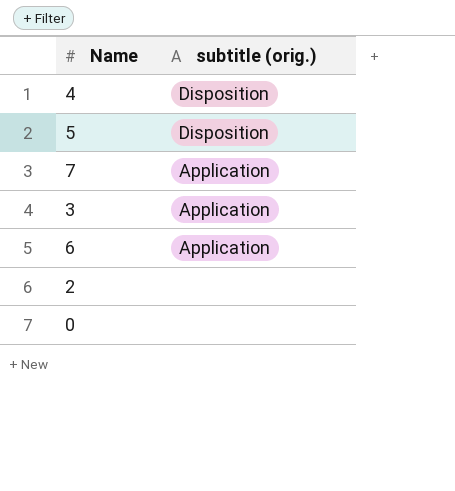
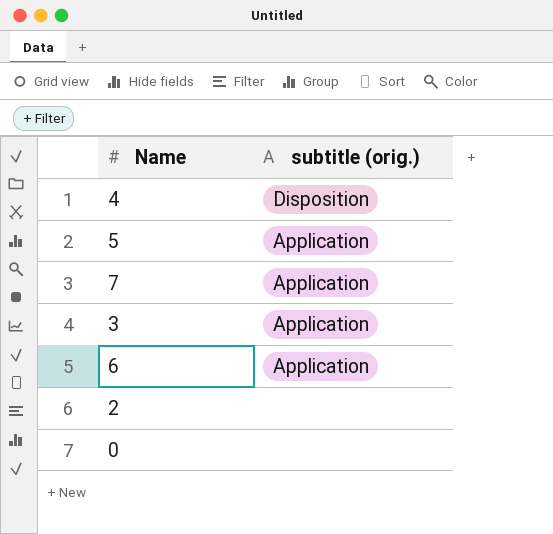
5 | subtitle (orig.): Disposition -> Application

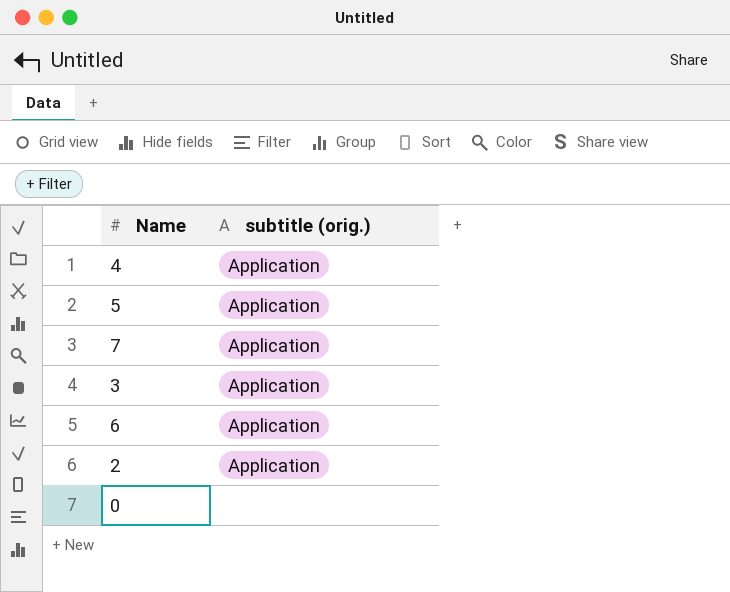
4 | subtitle (orig.): Disposition -> Application
2 | subtitle (orig.): none -> Application

